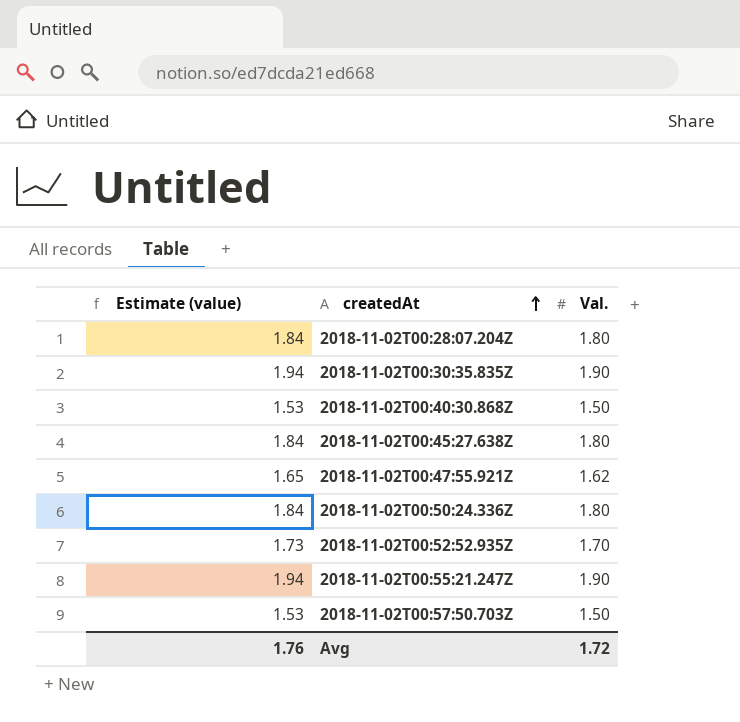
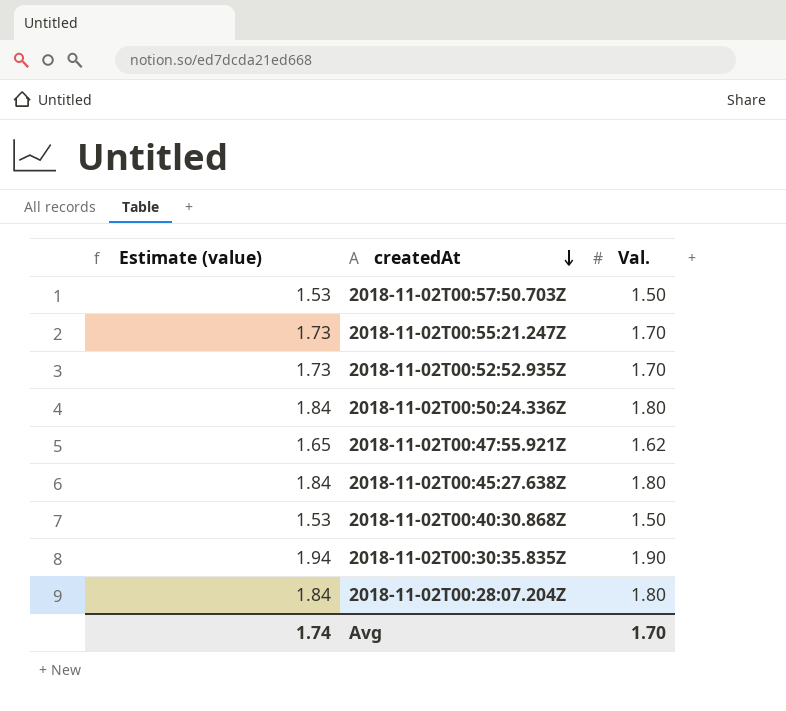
row order: createdAt ascending -> createdAt descending
2018-11-02T00:55:21.247Z | Estimate (value): 1.94 -> 1.73
2018-11-02T00:55:21.247Z | Val.: 1.90 -> 1.70
Avg | Estimate (value): 1.76 -> 1.74
Avg | Val.: 1.72 -> 1.70

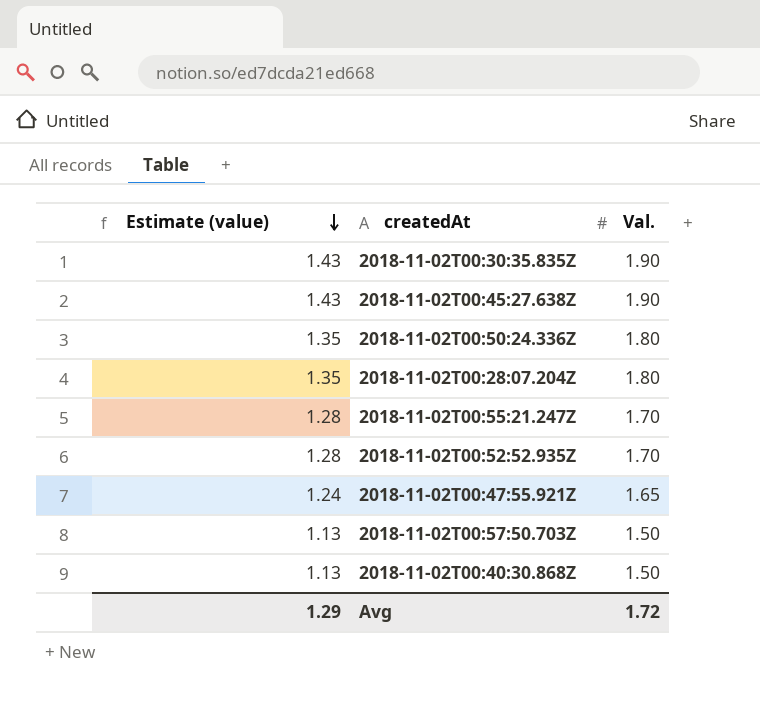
row order: createdAt descending -> Estimate (value) descending
column Estimate (value) | formula: [Val.] * 1.02 -> [Val.] * 0.75
2018-11-02T00:45:27.638Z | Val.: 1.80 -> 1.90
2018-11-02T00:47:55.921Z | Val.: 1.62 -> 1.65
Avg | Estimate (value): 1.74 -> 1.29
Avg | Val.: 1.70 -> 1.72

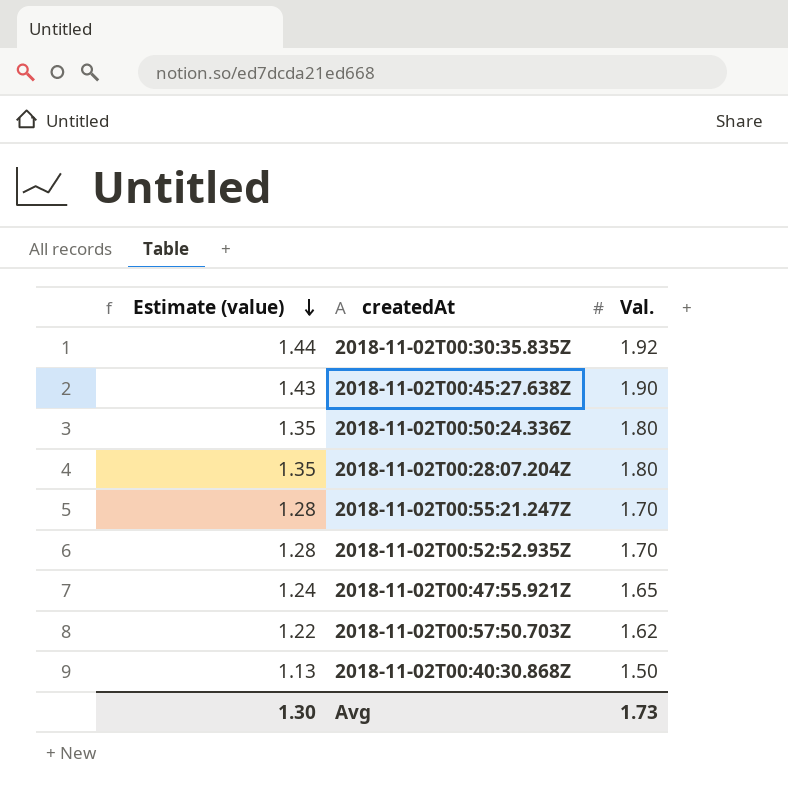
2018-11-02T00:30:35.835Z | Estimate (value): 1.43 -> 1.44
2018-11-02T00:30:35.835Z | Val.: 1.90 -> 1.92
2018-11-02T00:57:50.703Z | Estimate (value): 1.13 -> 1.22
2018-11-02T00:57:50.703Z | Val.: 1.50 -> 1.62
Avg | Estimate (value): 1.29 -> 1.30
Avg | Val.: 1.72 -> 1.73

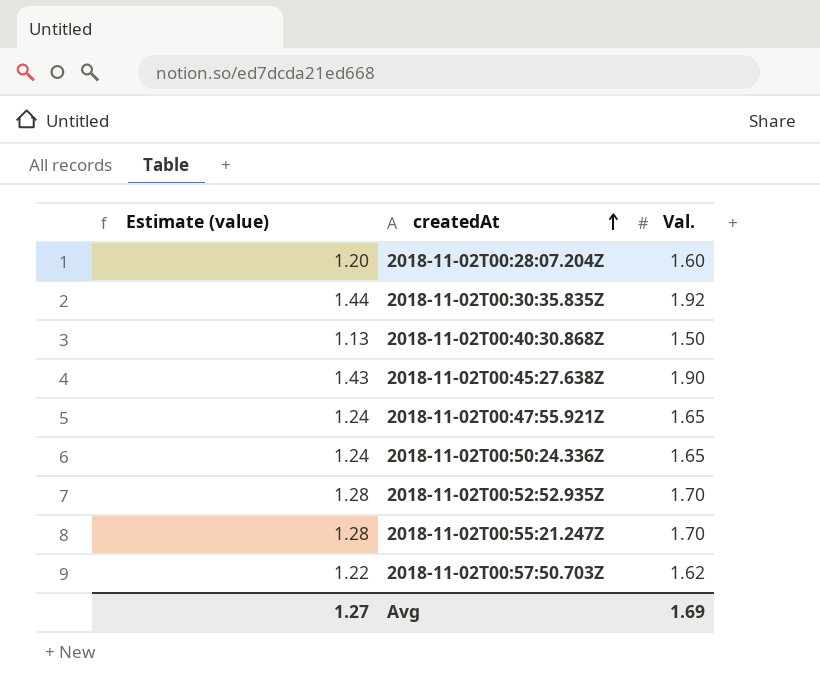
row order: Estimate (value) descending -> createdAt ascending
2018-11-02T00:28:07.204Z | Estimate (value): 1.35 -> 1.20
2018-11-02T00:28:07.204Z | Val.: 1.80 -> 1.60
2018-11-02T00:50:24.336Z | Estimate (value): 1.35 -> 1.24
2018-11-02T00:50:24.336Z | Val.: 1.80 -> 1.65
Avg | Estimate (value): 1.30 -> 1.27
Avg | Val.: 1.73 -> 1.69

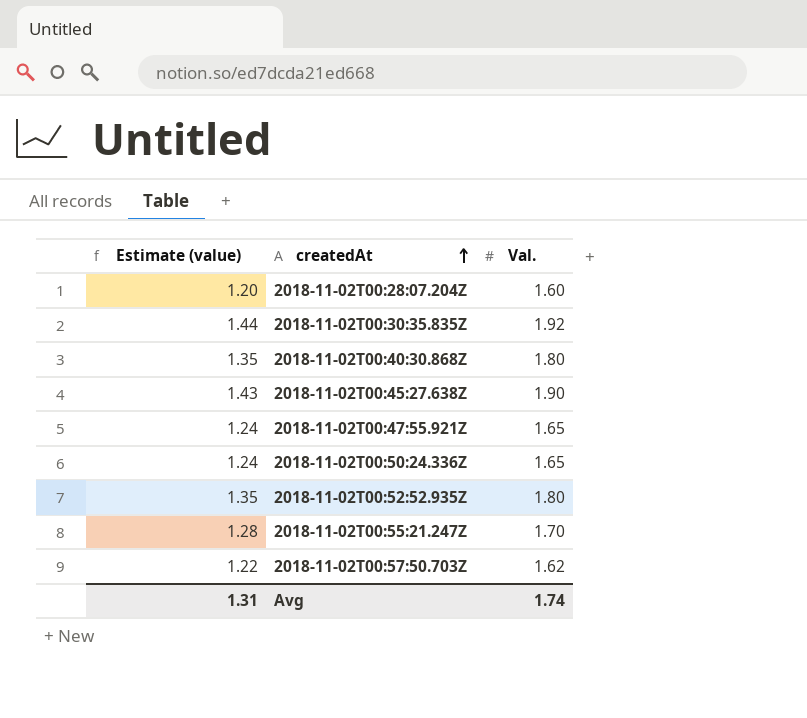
2018-11-02T00:40:30.868Z | Estimate (value): 1.13 -> 1.35
2018-11-02T00:40:30.868Z | Val.: 1.50 -> 1.80
2018-11-02T00:52:52.935Z | Estimate (value): 1.28 -> 1.35
2018-11-02T00:52:52.935Z | Val.: 1.70 -> 1.80
Avg | Estimate (value): 1.27 -> 1.31
Avg | Val.: 1.69 -> 1.74

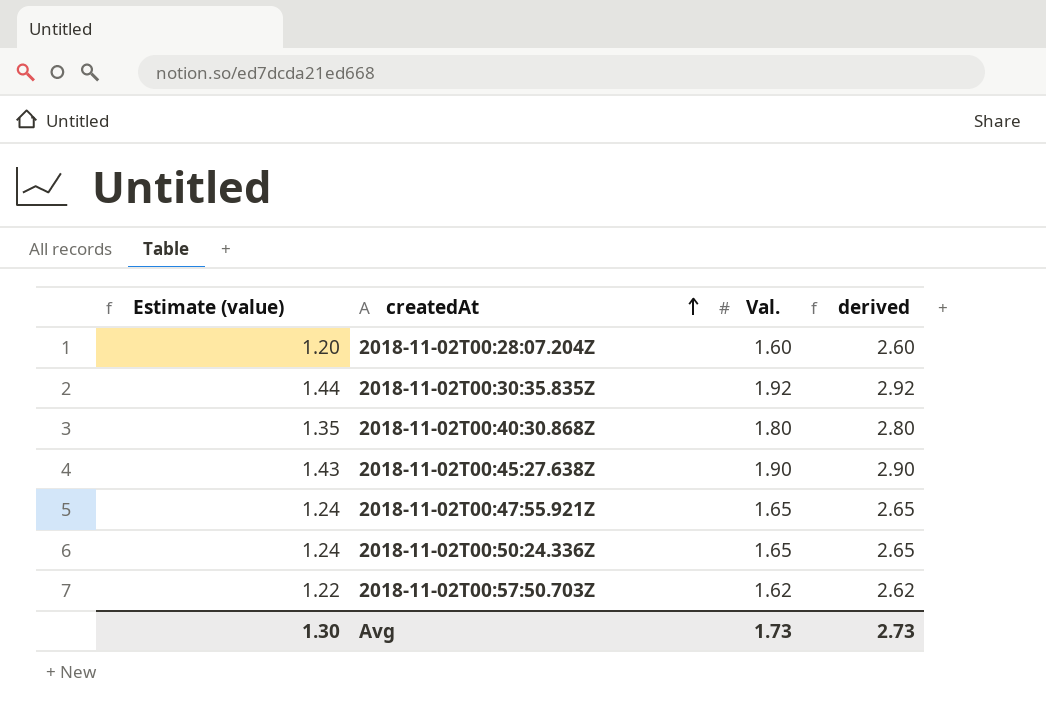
column derived | formula: none -> [Val.] + 1
row 2018-11-02T00:52:52.935Z: 1.35 | 1.80 -> none
row 2018-11-02T00:55:21.247Z: 1.28 | 1.70 -> none
Avg | Estimate (value): 1.31 -> 1.30
Avg | Val.: 1.74 -> 1.73

